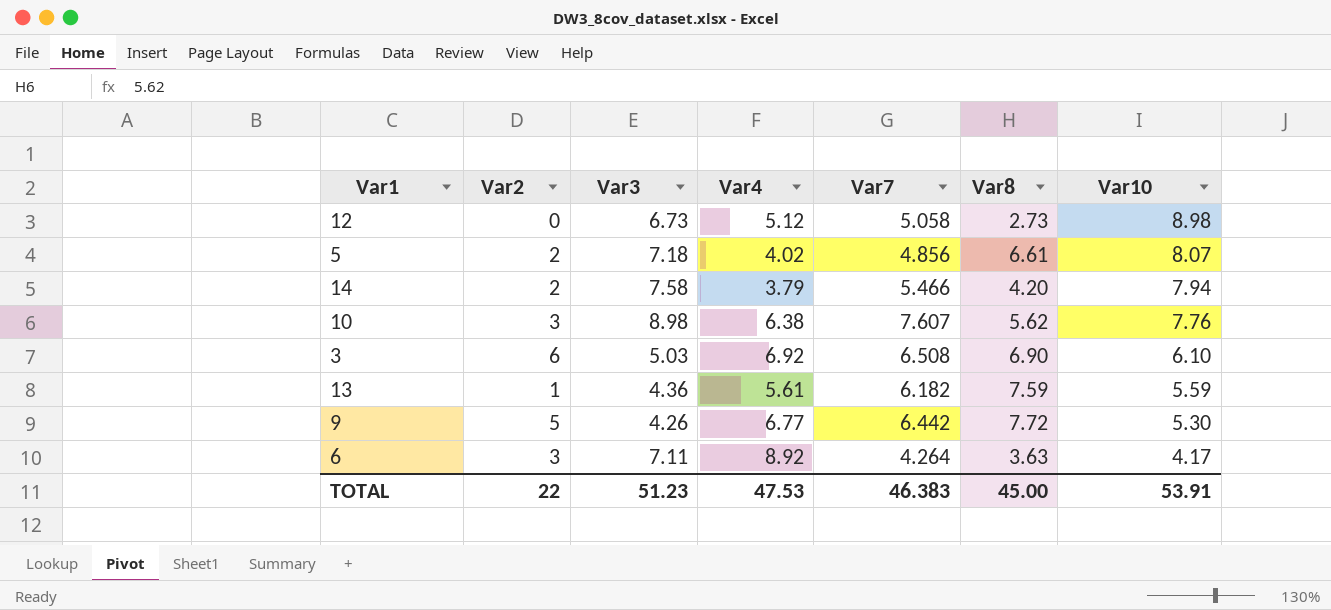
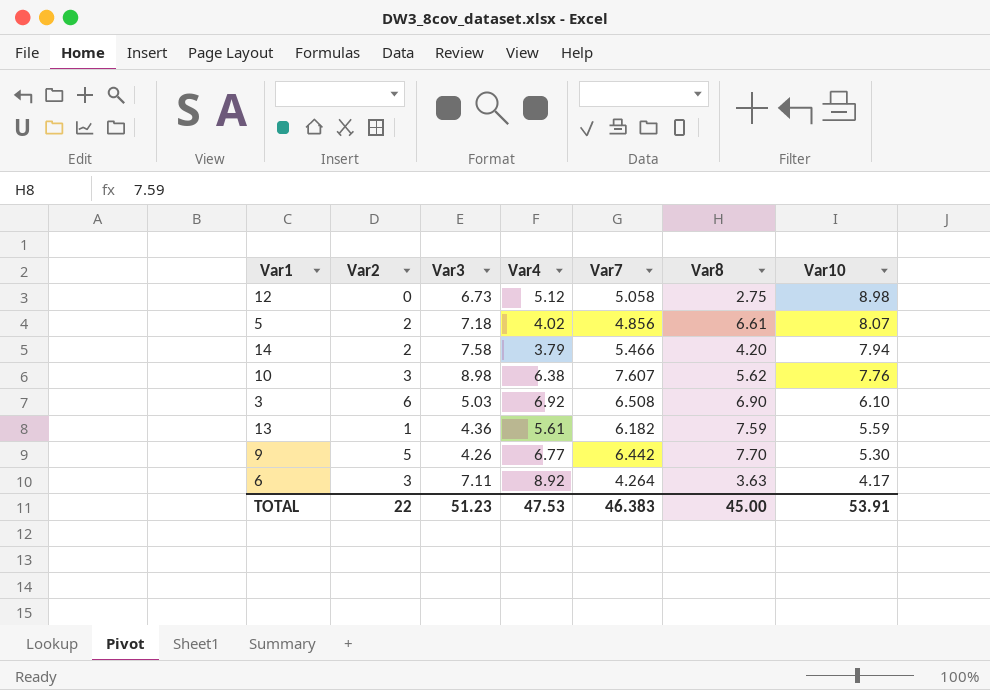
12 | Var8: 2.73 -> 2.75
9 | Var8: 7.72 -> 7.70

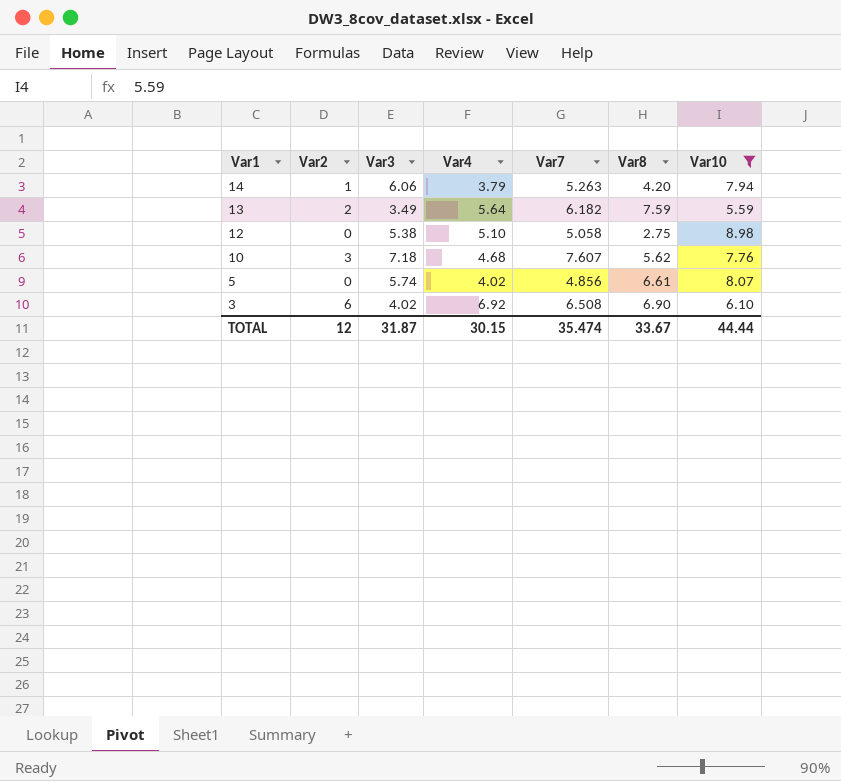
filter: none -> Var10 >= 5.59
row order: Var10 descending -> Var1 descending
14 | Var2: 2 -> 1
14 | Var3: 7.58 -> 6.06
14 | Var7: 5.466 -> 5.263
13 | Var2: 1 -> 2
13 | Var3: 4.36 -> 3.49
13 | Var4: 5.61 -> 5.64
12 | Var3: 6.73 -> 5.38
12 | Var4: 5.12 -> 5.10
10 | Var3: 8.98 -> 7.18
10 | Var4: 6.38 -> 4.68
5 | Var2: 2 -> 0
5 | Var3: 7.18 -> 5.74
3 | Var3: 5.03 -> 4.02
TOTAL | Var2: 22 -> 12
TOTAL | Var3: 51.23 -> 31.87
TOTAL | Var4: 47.53 -> 30.15
TOTAL | Var7: 46.383 -> 35.474
TOTAL | Var8: 45.00 -> 33.67
TOTAL | Var10: 53.91 -> 44.44

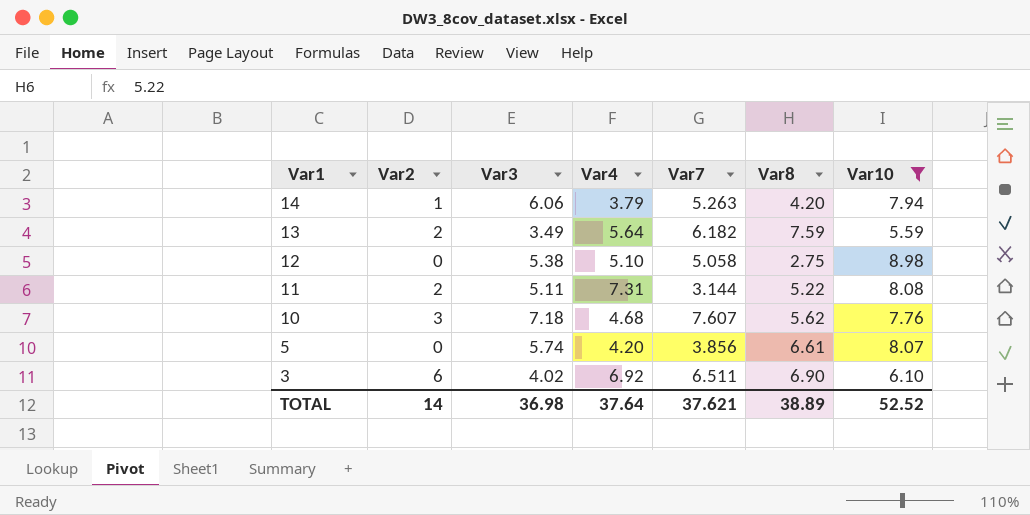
row 11: none -> 2 | 5.11 | 7.31 | 3.144 | 5.22 | 8.08
5 | Var4: 4.02 -> 4.20
5 | Var7: 4.856 -> 3.856
3 | Var7: 6.508 -> 6.511
TOTAL | Var2: 12 -> 14
TOTAL | Var3: 31.87 -> 36.98
TOTAL | Var4: 30.15 -> 37.64
TOTAL | Var7: 35.474 -> 37.621
TOTAL | Var8: 33.67 -> 38.89
TOTAL | Var10: 44.44 -> 52.52

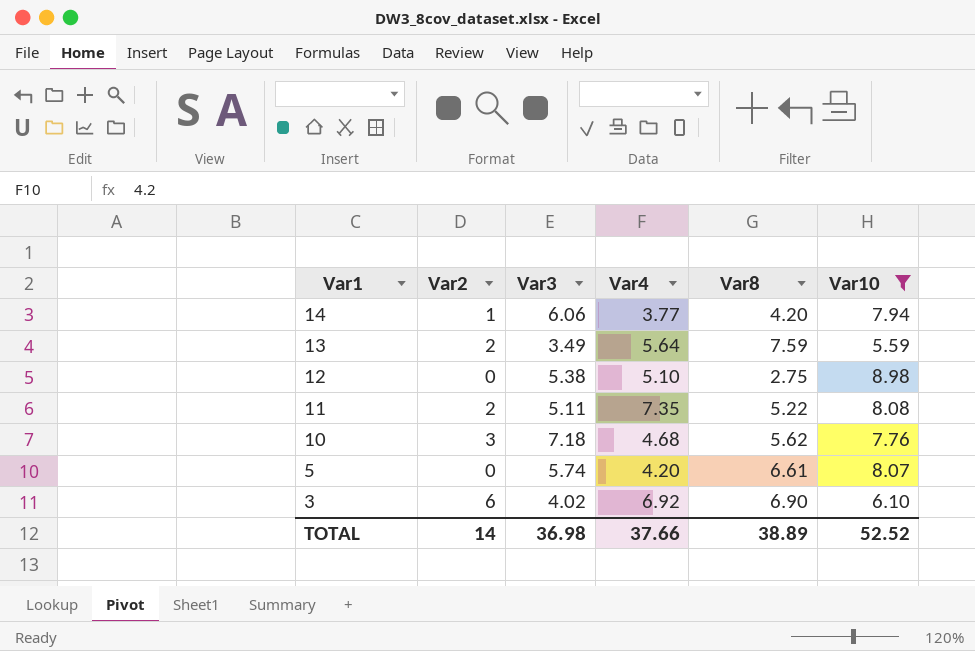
column Var7 | position: 5 -> none
14 | Var4: 3.79 -> 3.77
11 | Var4: 7.31 -> 7.35
TOTAL | Var4: 37.64 -> 37.66

